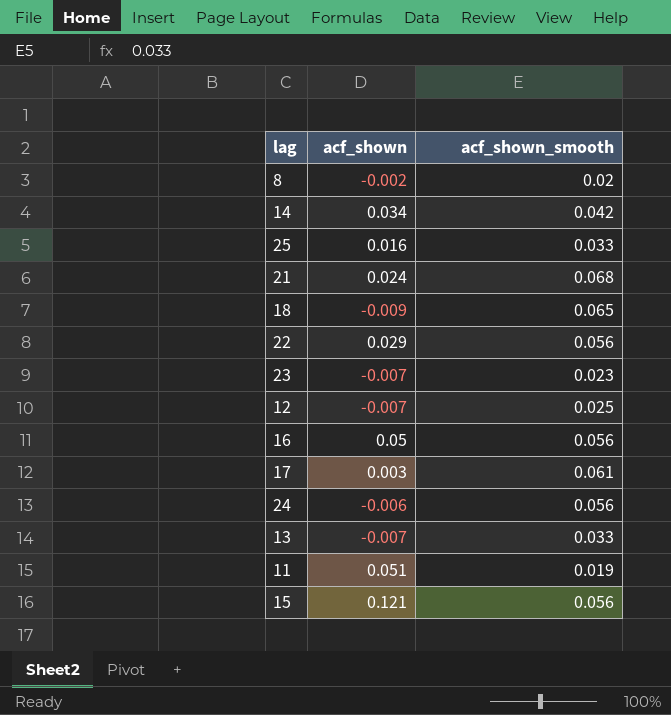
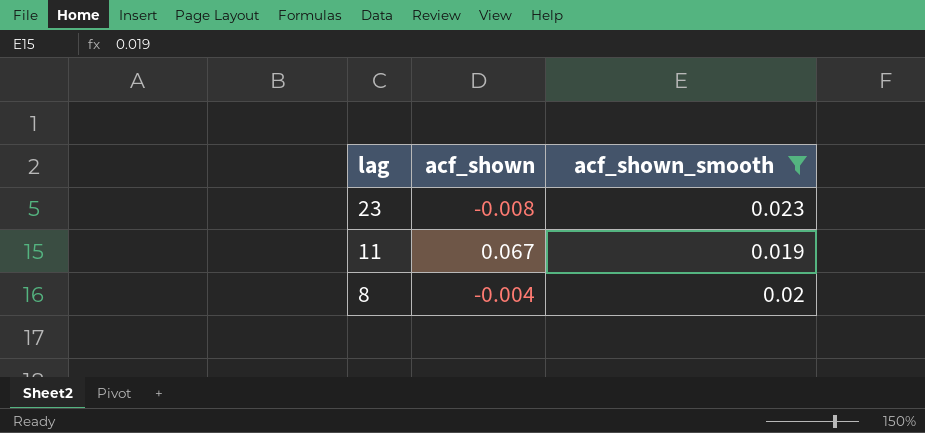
filter: none -> acf_shown_smooth <= 0.023
row order: none -> lag descending
23 | acf_shown: -0.007 -> -0.008
11 | acf_shown: 0.051 -> 0.067
8 | acf_shown: -0.002 -> -0.004

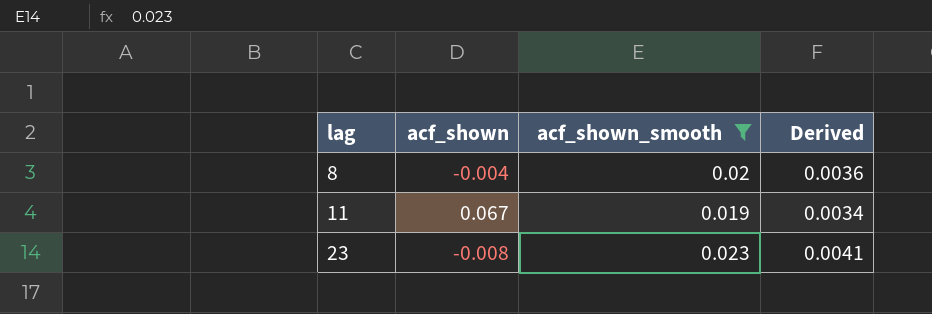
row order: lag descending -> lag ascending
column Derived | formula: none -> [acf_shown_smooth] * 0.18

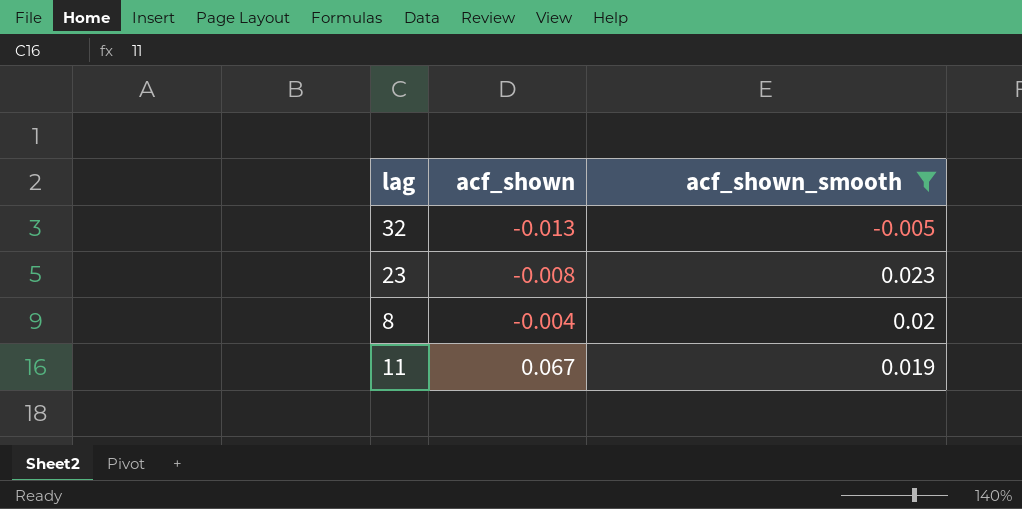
row order: lag ascending -> acf_shown ascending
column Derived | formula: [acf_shown_smooth] * 0.18 -> none
row 32: none -> -0.013 | -0.005

